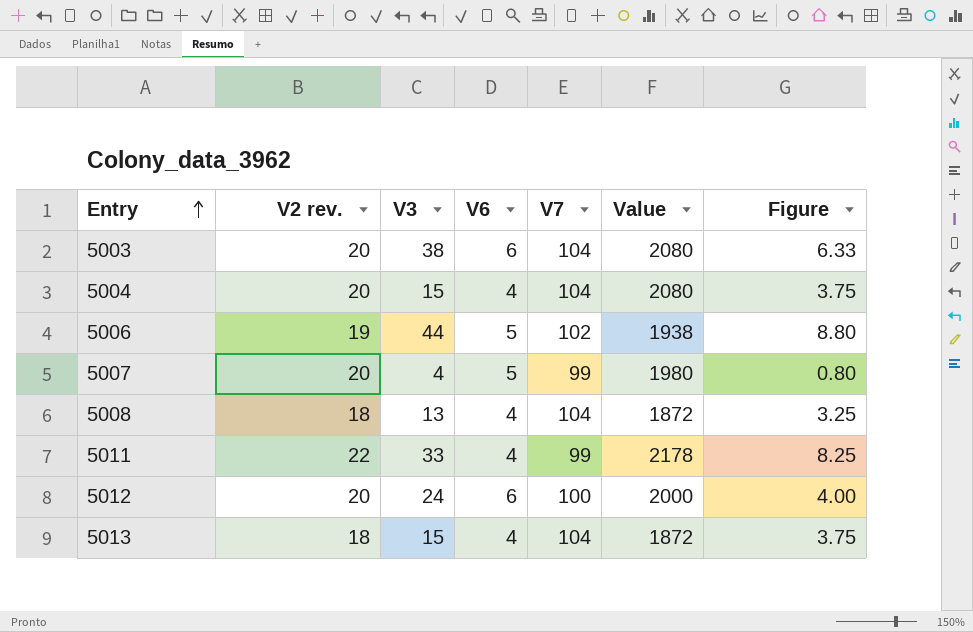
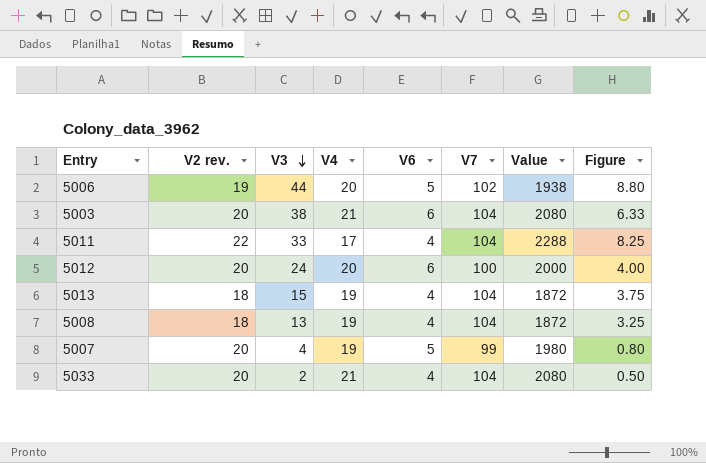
row order: Entry ascending -> V3 descending
column V4 | position: none -> 4
row 5004: 20 | 15 | 4 | 104 | 2080 | 3.75 -> none
5011 | V7: 99 -> 104
5011 | Value: 2178 -> 2288
row 5033: none -> 20 | 2 | 21 | 4 | 104 | 2080 | 0.50

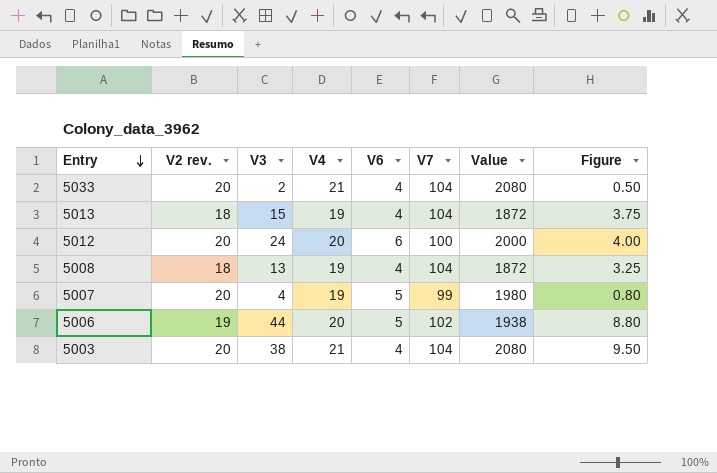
row order: V3 descending -> Entry descending
row 5011: 22 | 33 | 17 | 4 | 104 | 2288 | 8.25 -> none
5003 | V6: 6 -> 4
5003 | Figure: 6.33 -> 9.50

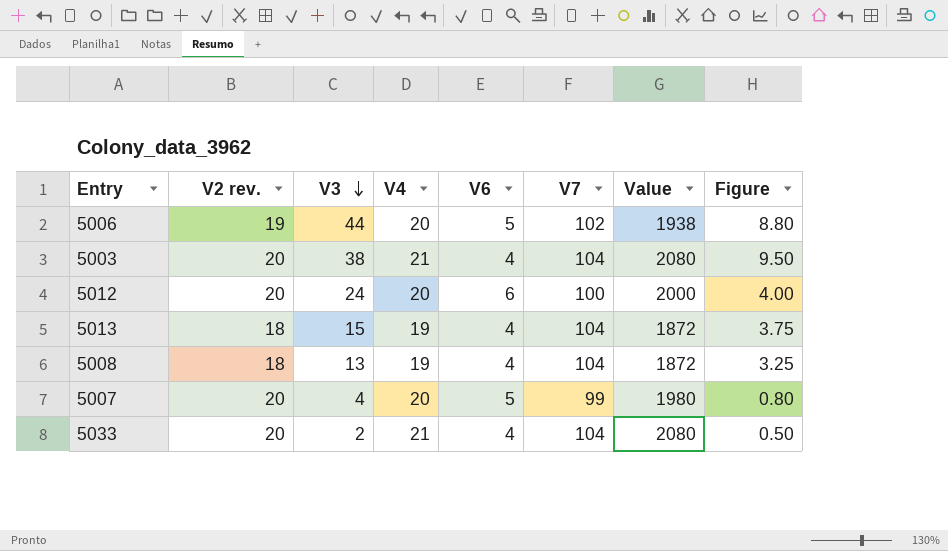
row order: Entry descending -> V3 descending
5007 | V4: 19 -> 20

